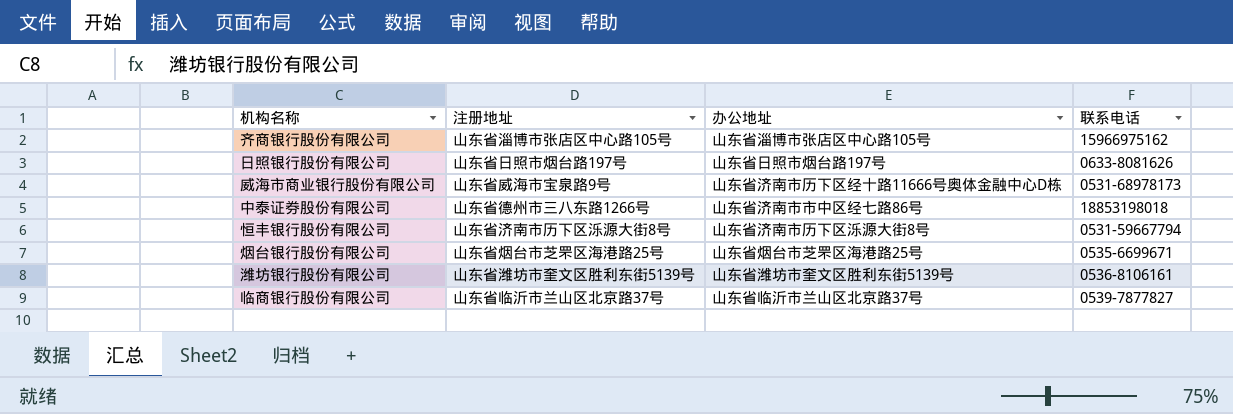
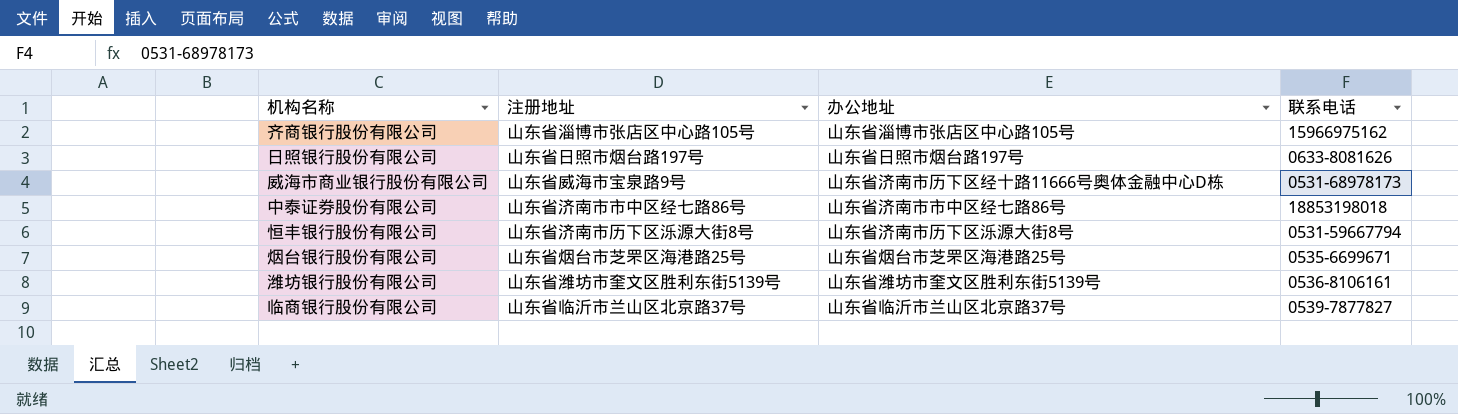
中泰证券股份有限公司 | 注册地址: 山东省德州市三八东路1266号 -> 山东省济南市市中区经七路86号

